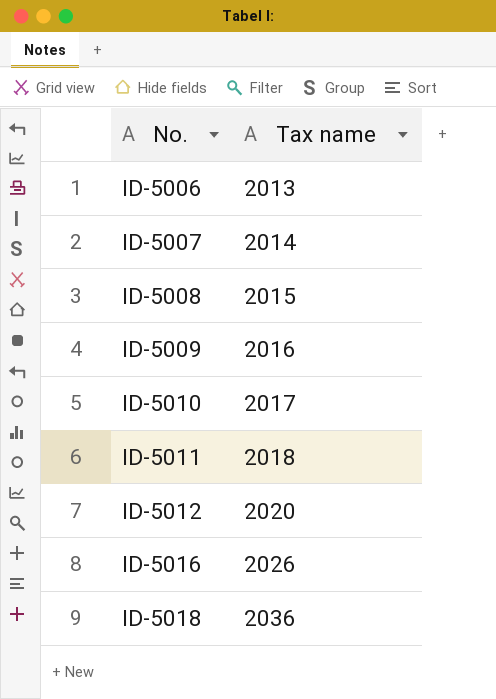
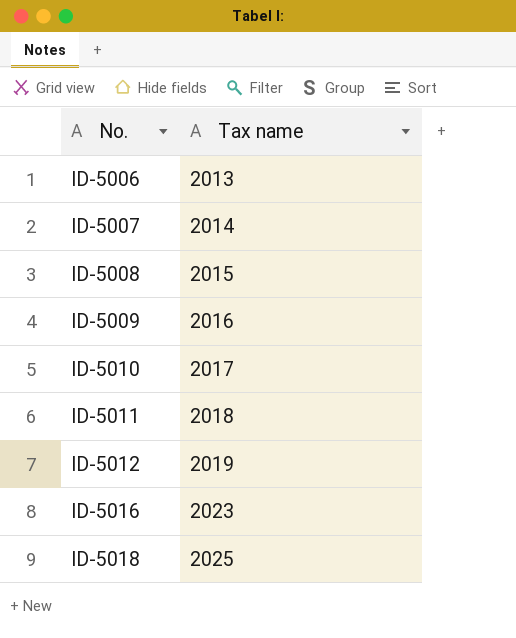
ID-5012 | Tax name: 2020 -> 2019
ID-5016 | Tax name: 2026 -> 2023
ID-5018 | Tax name: 2036 -> 2025

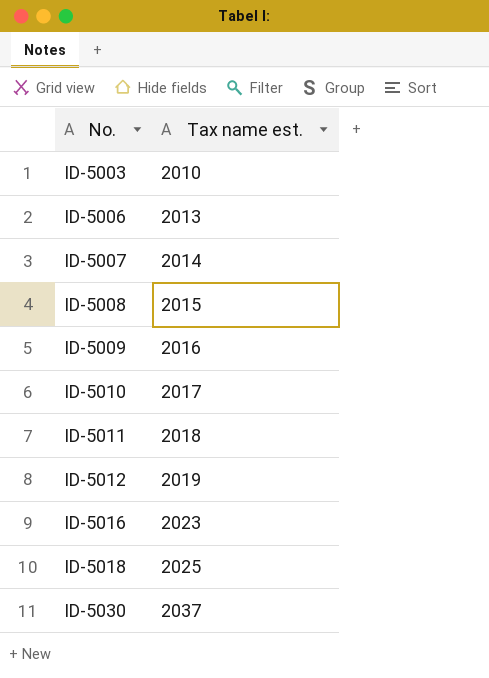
column name: Tax name -> Tax name est.
row ID-5003: none -> 2010
row ID-5030: none -> 2037

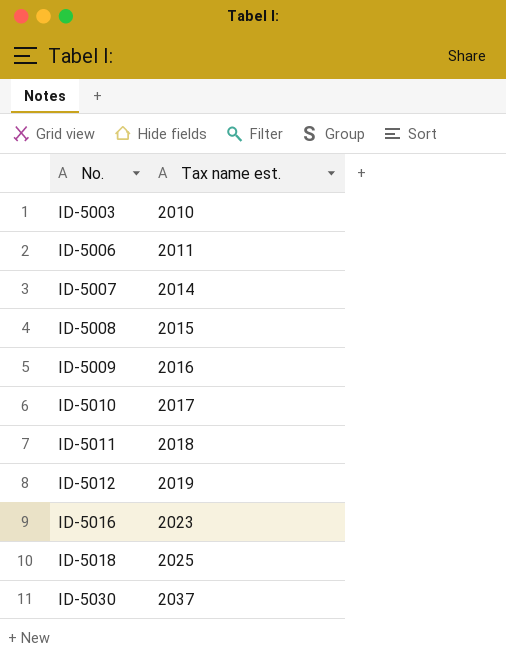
ID-5006 | Tax name est.: 2013 -> 2011

